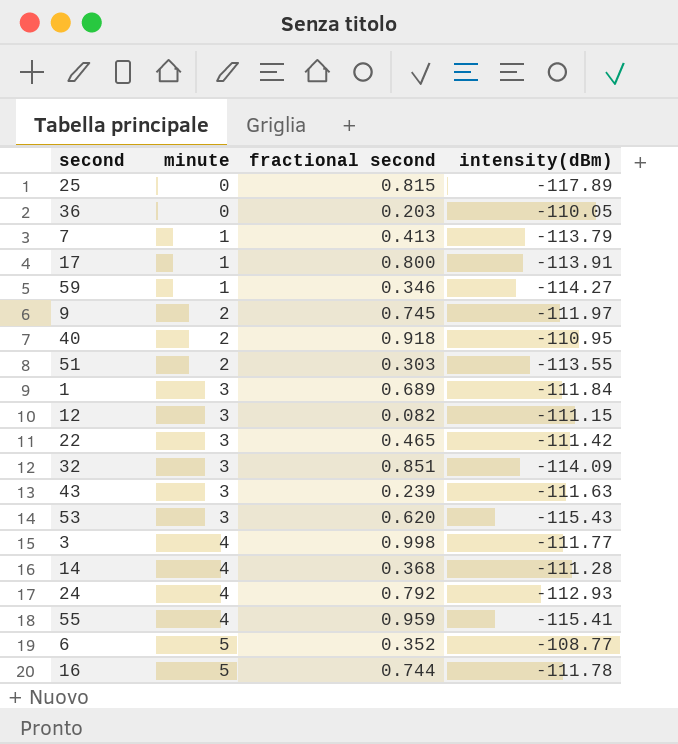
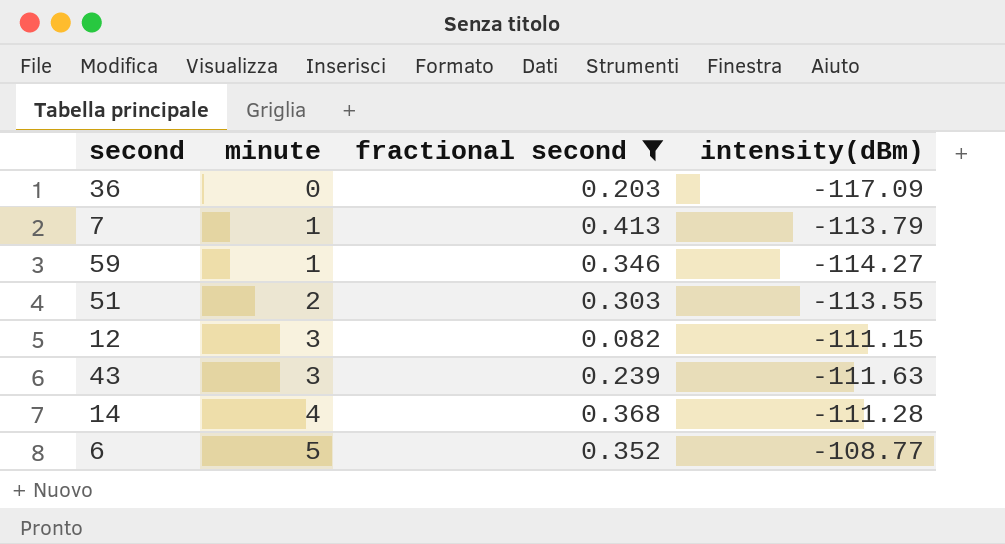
filter: none -> fractional second <= 0.413
36 | intensity(dBm): -110.05 -> -117.09

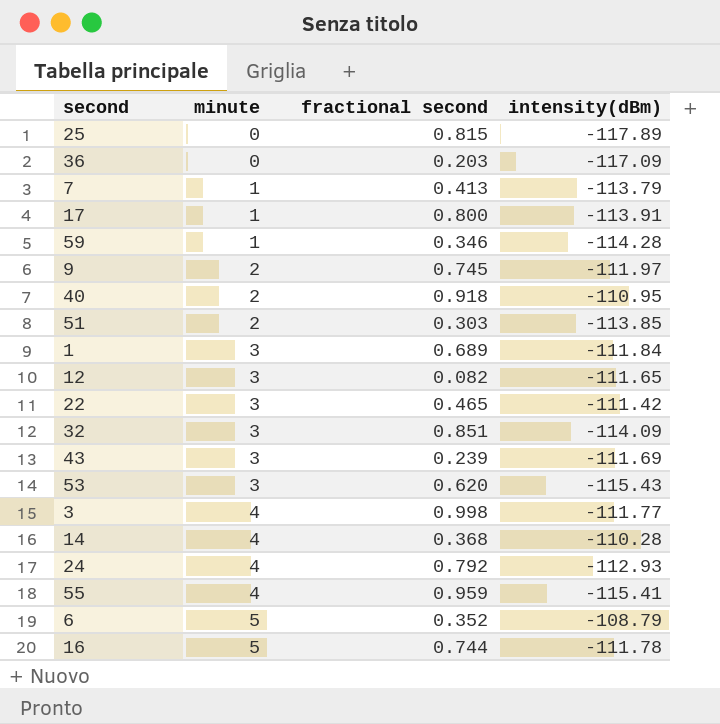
filter: fractional second <= 0.413 -> none
59 | intensity(dBm): -114.27 -> -114.28
51 | intensity(dBm): -113.55 -> -113.85
12 | intensity(dBm): -111.15 -> -111.65
43 | intensity(dBm): -111.63 -> -111.69
14 | intensity(dBm): -111.28 -> -110.28
6 | intensity(dBm): -108.77 -> -108.79

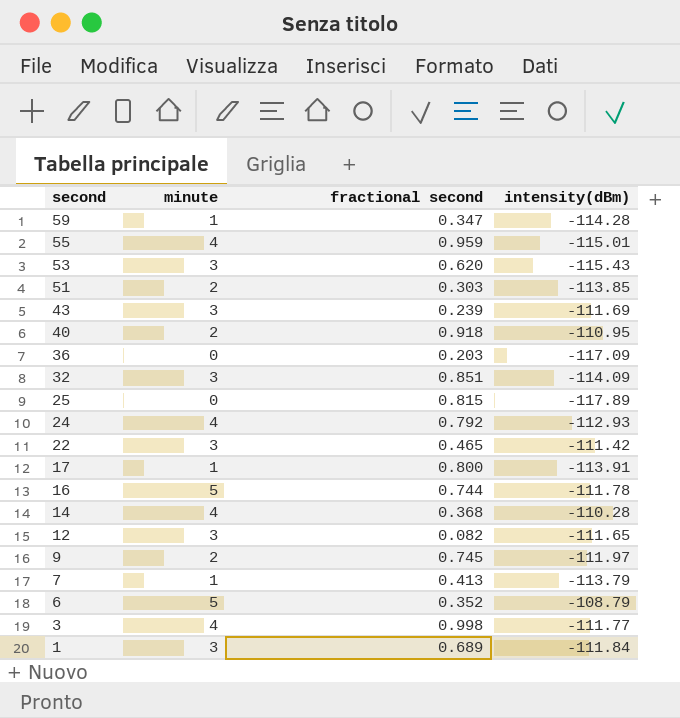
row order: minute ascending -> second descending
59 | fractional second: 0.346 -> 0.347
55 | intensity(dBm): -115.41 -> -115.01

